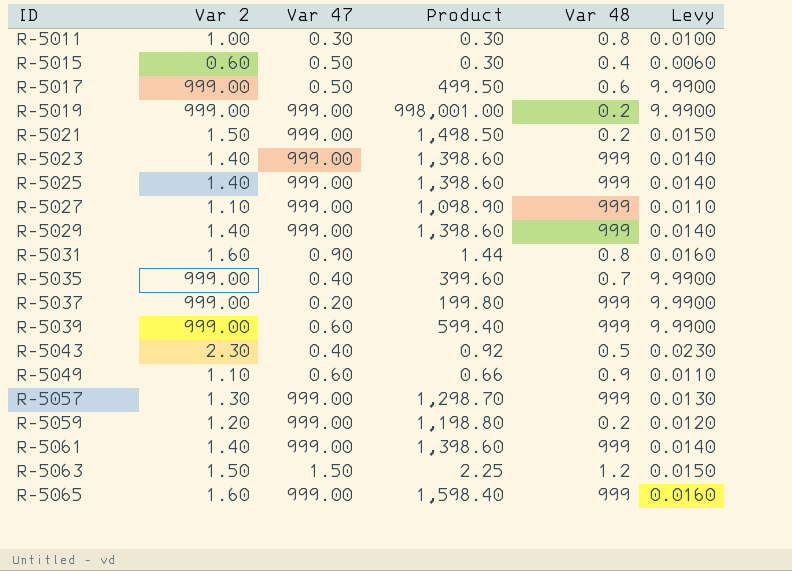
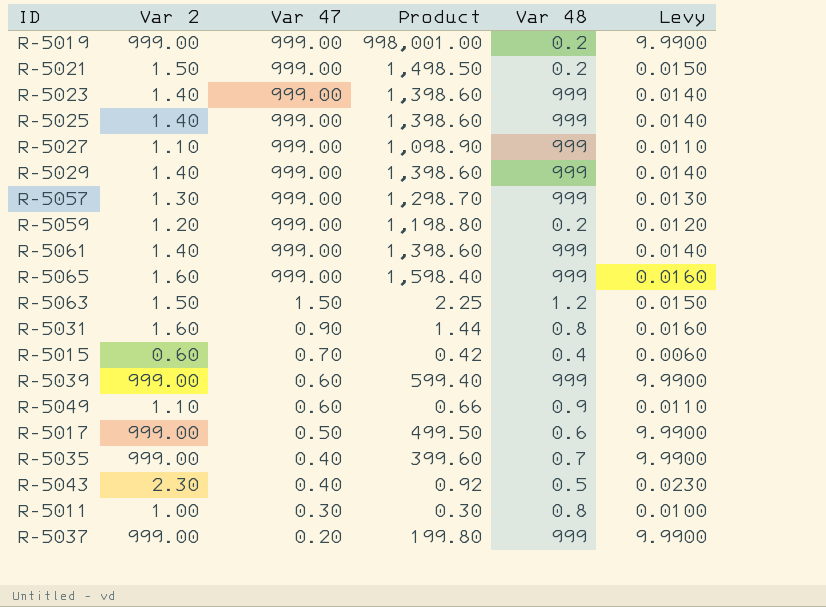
row order: ID ascending -> Var 47 descending
R-5015 | Var 47: 0.50 -> 0.70
R-5015 | Product: 0.30 -> 0.42

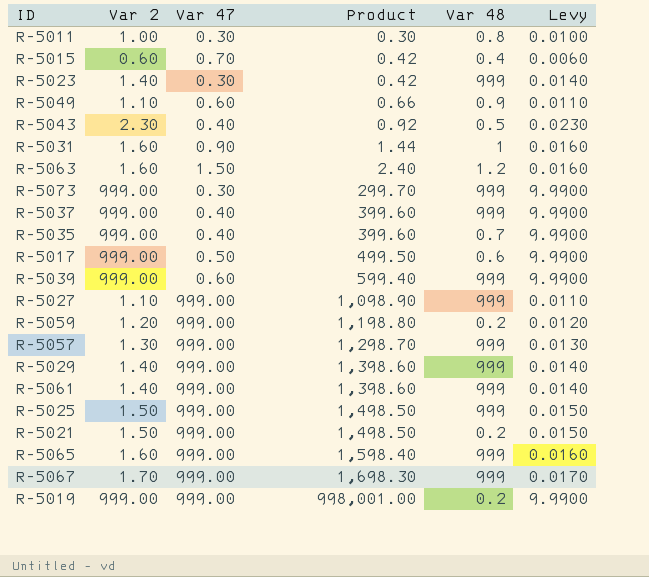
row order: Var 47 descending -> Product ascending
R-5023 | Var 47: 999.00 -> 0.30
R-5023 | Product: 1,398.60 -> 0.42
R-5031 | Var 48: 0.8 -> 1
R-5063 | Var 2: 1.50 -> 1.60
R-5063 | Product: 2.25 -> 2.40
R-5063 | Levy: 0.0150 -> 0.0160
row R-5073: none -> 999.00 | 0.30 | 299.70 | 999 | 9.9900
R-5037 | Var 47: 0.20 -> 0.40
R-5037 | Product: 199.80 -> 399.60
R-5025 | Var 2: 1.40 -> 1.50
R-5025 | Product: 1,398.60 -> 1,498.50
R-5025 | Levy: 0.0140 -> 0.0150
row R-5067: none -> 1.70 | 999.00 | 1,698.30 | 999 | 0.0170

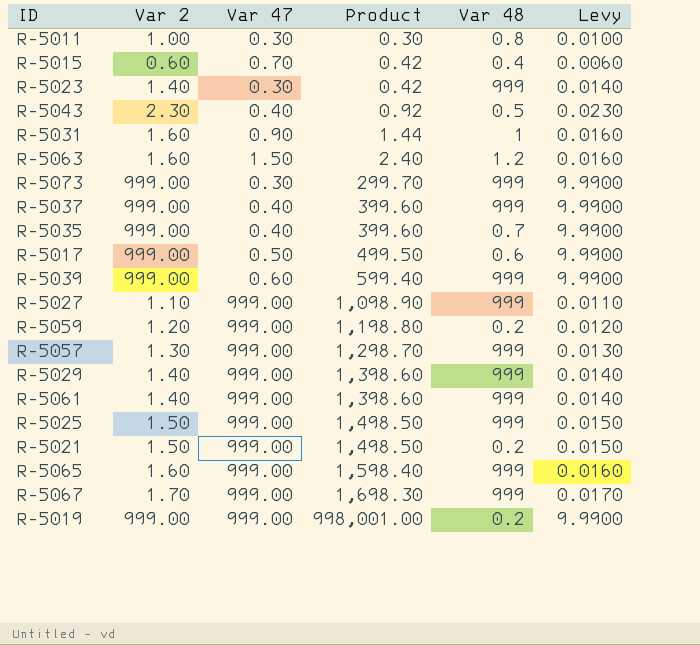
row R-5049: 1.10 | 0.60 | 0.66 | 0.9 | 0.0110 -> none

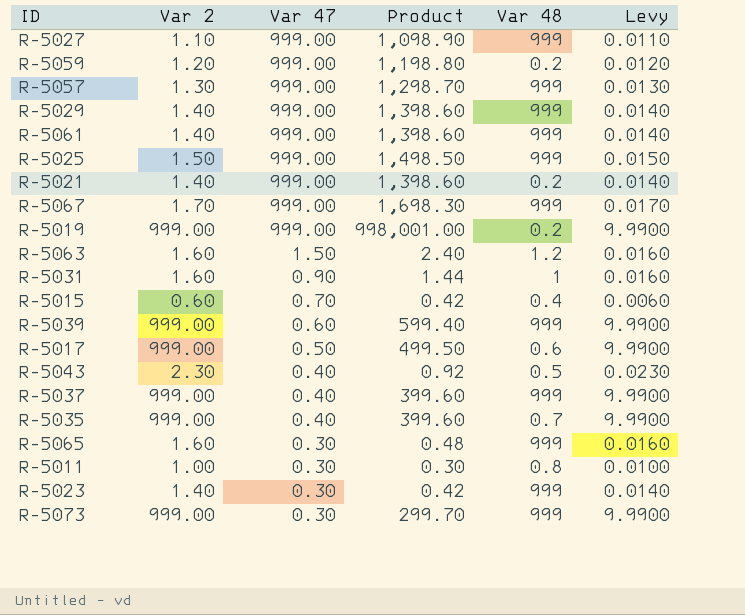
row order: Product ascending -> Var 47 descending
R-5021 | Var 2: 1.50 -> 1.40
R-5021 | Product: 1,498.50 -> 1,398.60
R-5021 | Levy: 0.0150 -> 0.0140
R-5065 | Var 47: 999.00 -> 0.30
R-5065 | Product: 1,598.40 -> 0.48

